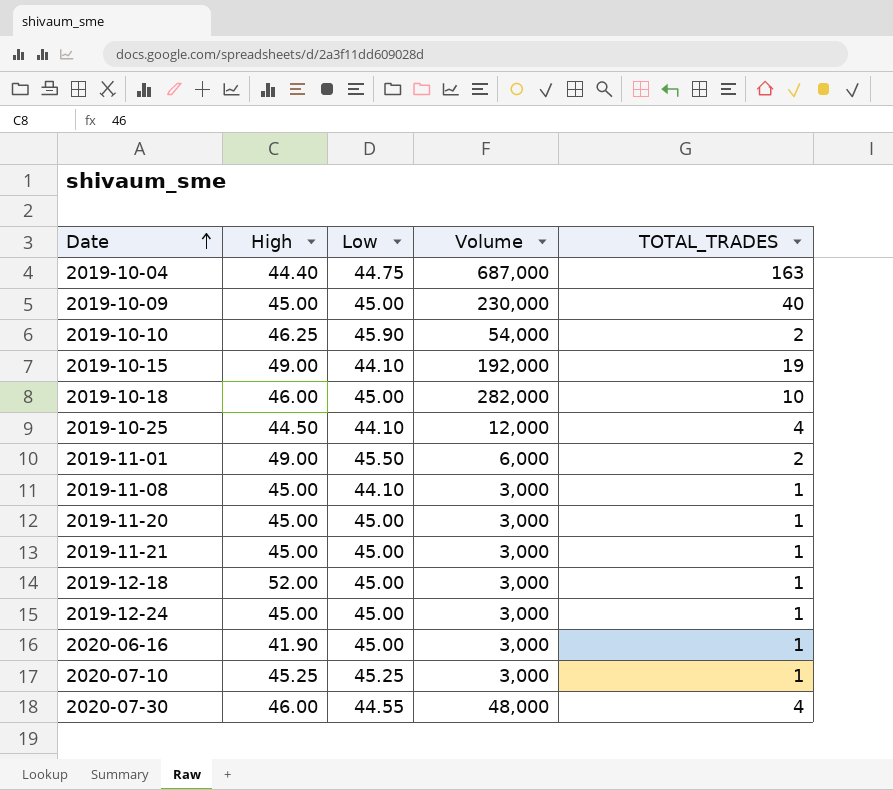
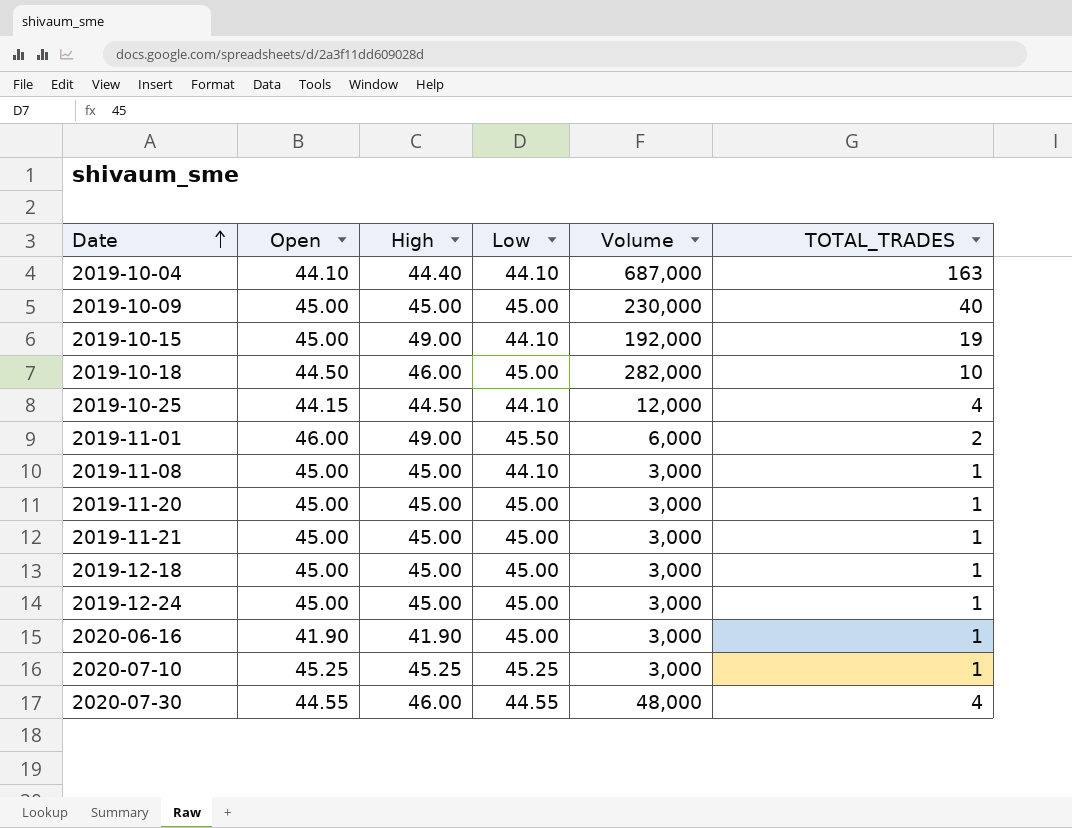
column Open | position: none -> 2
row 2019-10-10: 46.25 | 45.90 | 54,000 | 2 -> none
2019-10-04 | Low: 44.75 -> 44.10
2019-12-18 | High: 52.00 -> 45.00

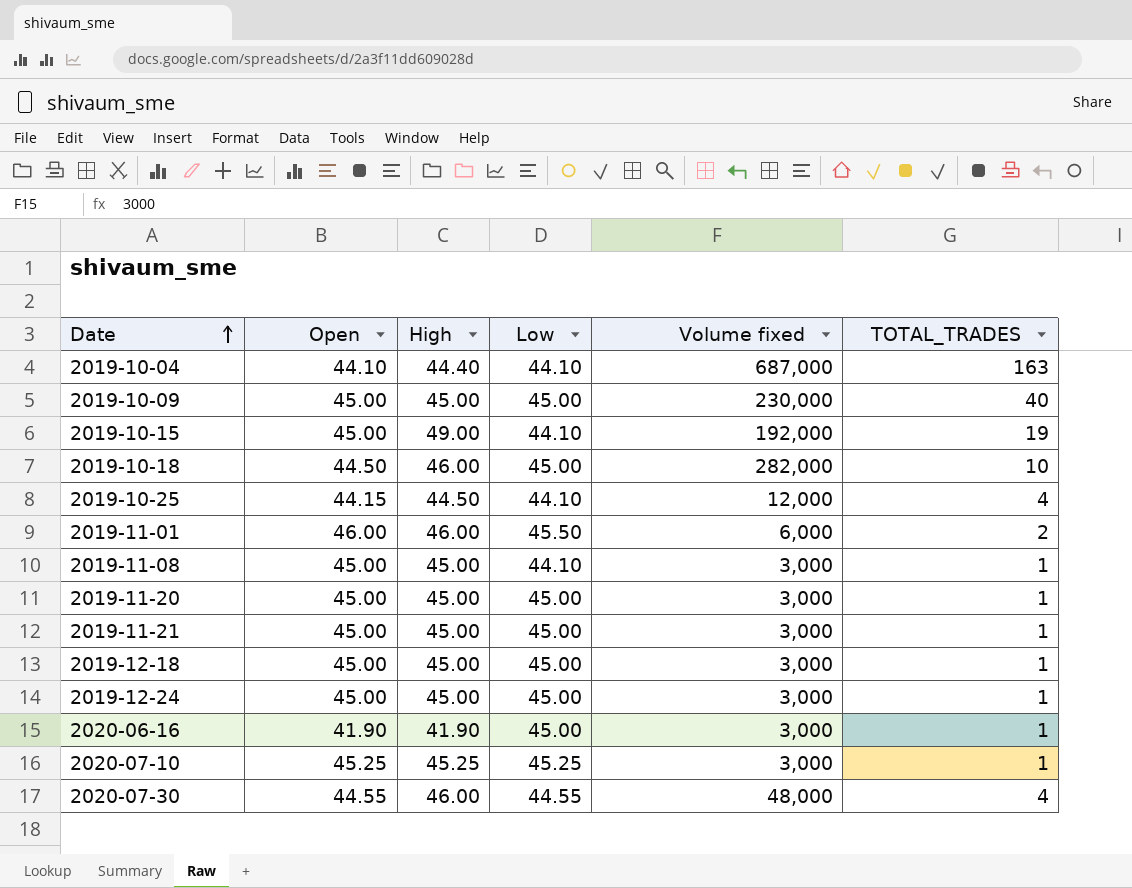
column name: Volume -> Volume fixed
2019-11-01 | High: 49.00 -> 46.00

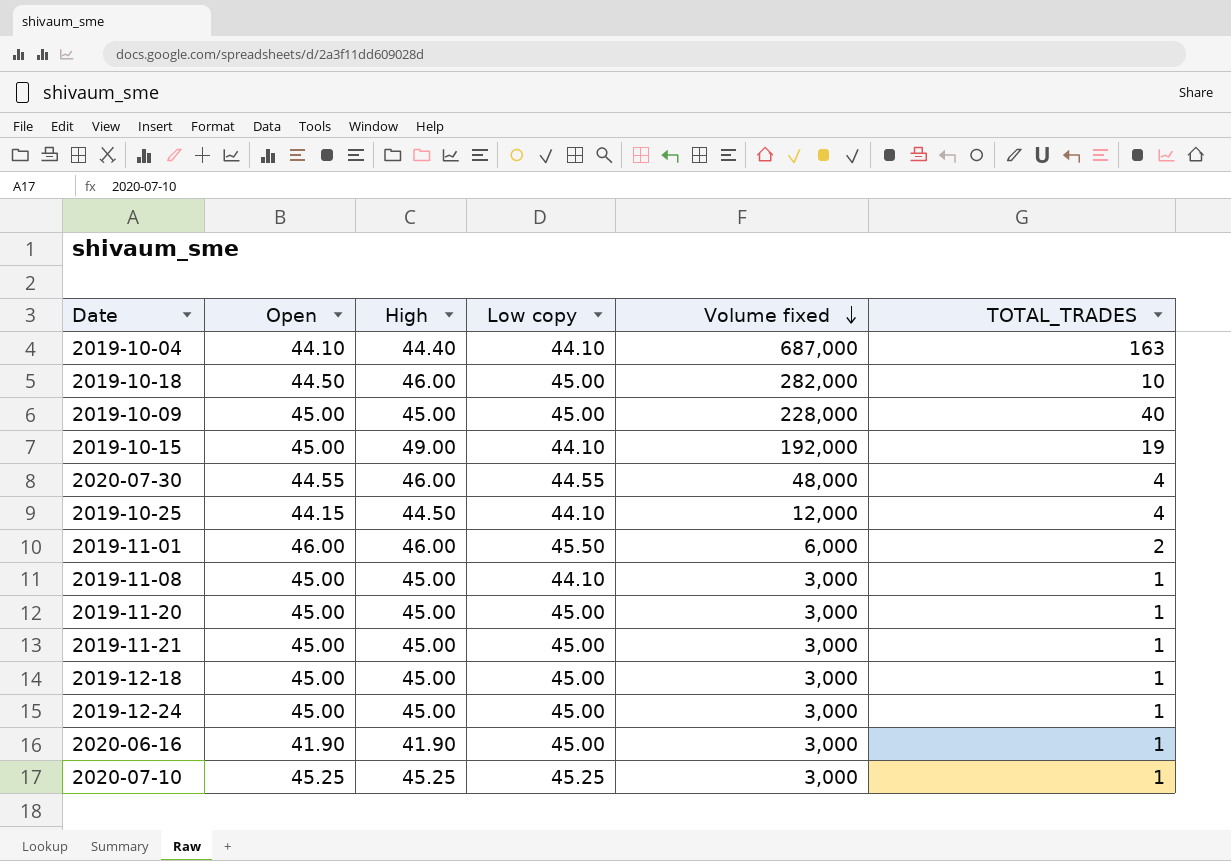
row order: Date ascending -> Volume fixed descending
column name: Low -> Low copy
2019-10-09 | Volume fixed: 230,000 -> 228,000

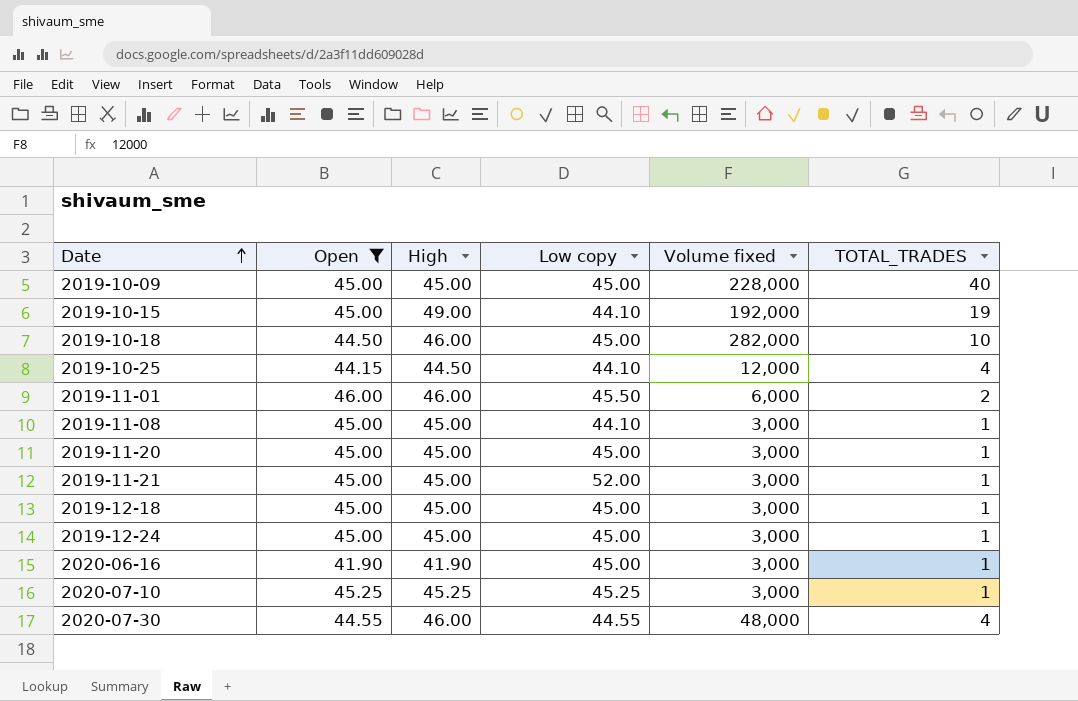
filter: none -> Open != 44.10
row order: Volume fixed descending -> Date ascending
2019-11-21 | Low copy: 45.00 -> 52.00

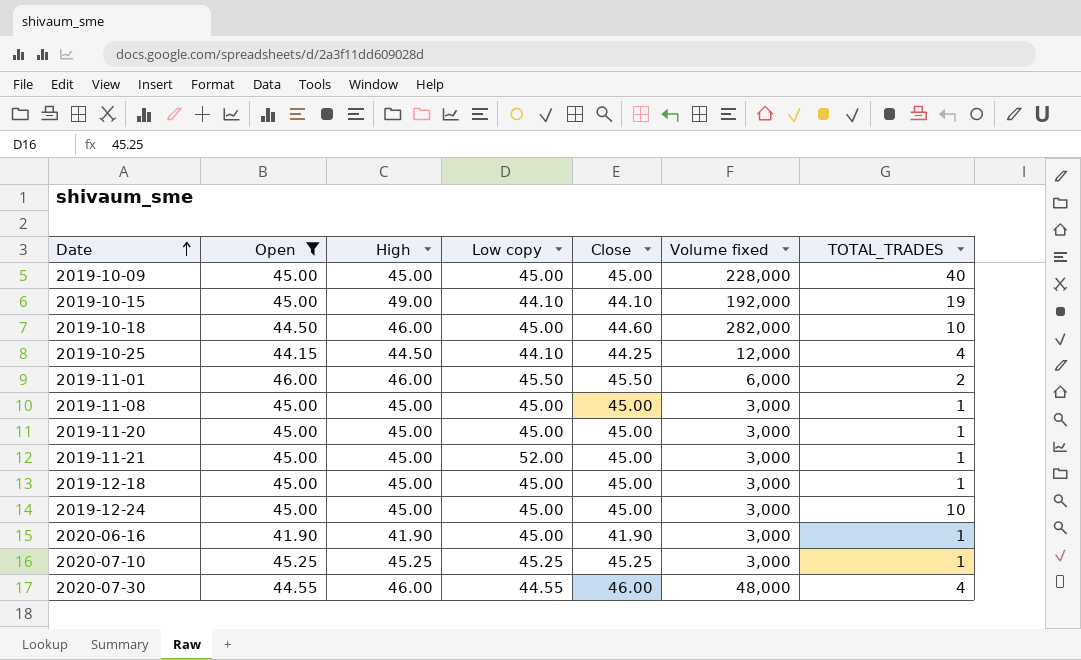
column Close | position: none -> 5
2019-11-08 | Low copy: 44.10 -> 45.00
2019-12-24 | TOTAL_TRADES: 1 -> 10

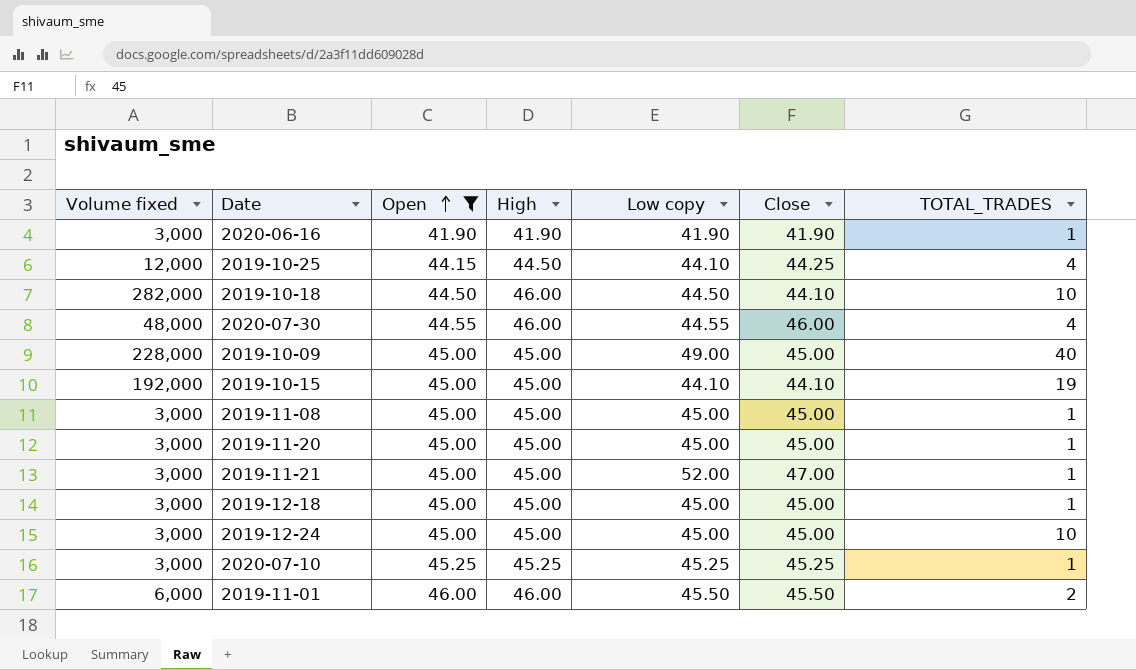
row order: Date ascending -> Open ascending
column Volume fixed | position: 6 -> 1
2020-06-16 | Low copy: 45.00 -> 41.90
2019-10-18 | Low copy: 45.00 -> 44.50
2019-10-18 | Close: 44.60 -> 44.10
2019-10-09 | Low copy: 45.00 -> 49.00
2019-10-15 | High: 49.00 -> 45.00
2019-11-21 | Close: 45.00 -> 47.00

